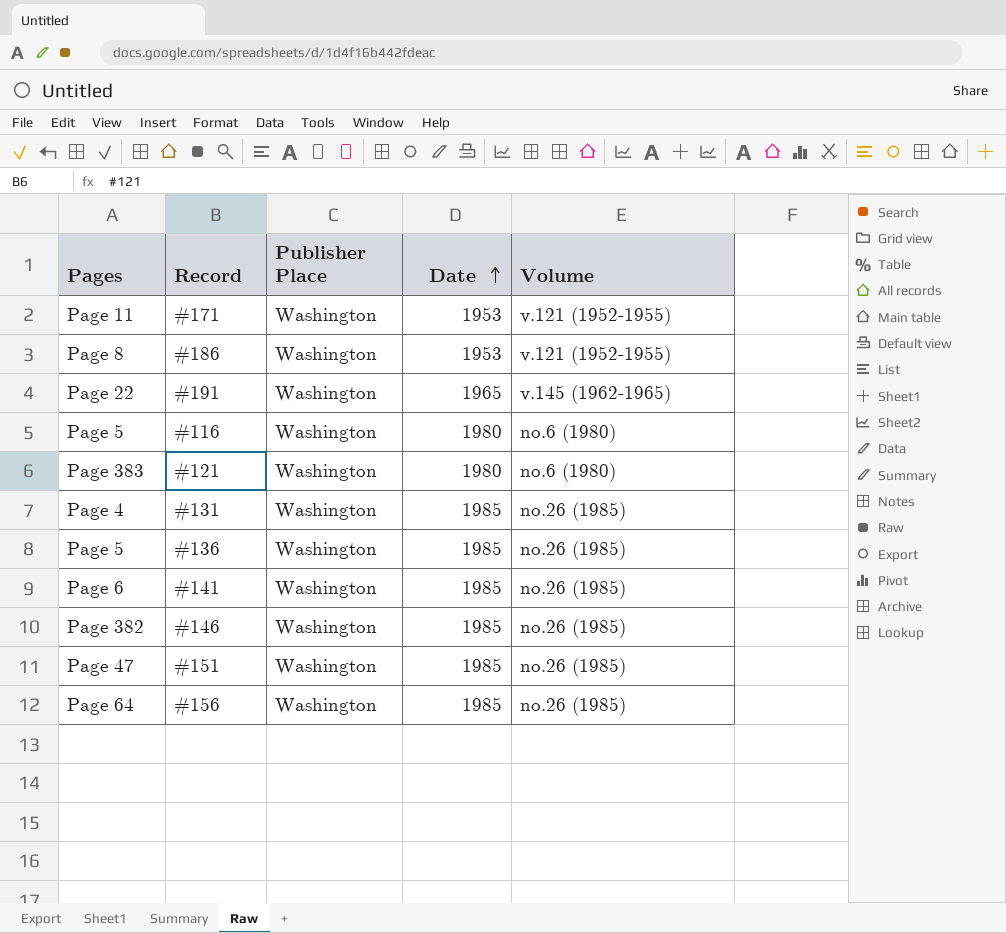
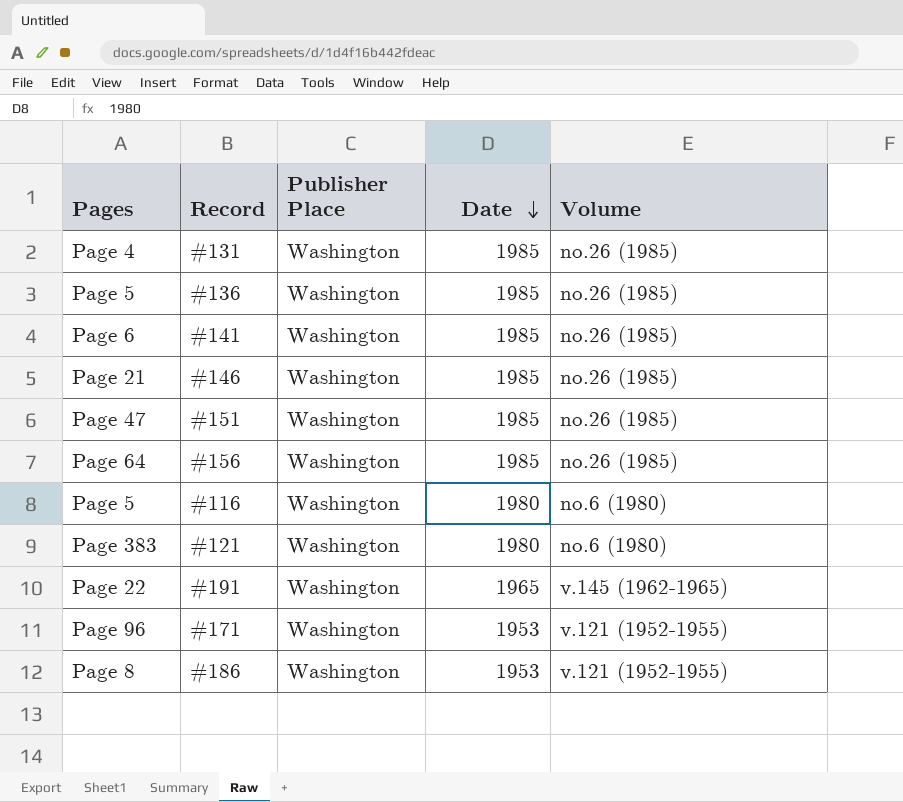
row order: Date ascending -> Date descending
#146 | Pages: Page 382 -> Page 21
#171 | Pages: Page 11 -> Page 96

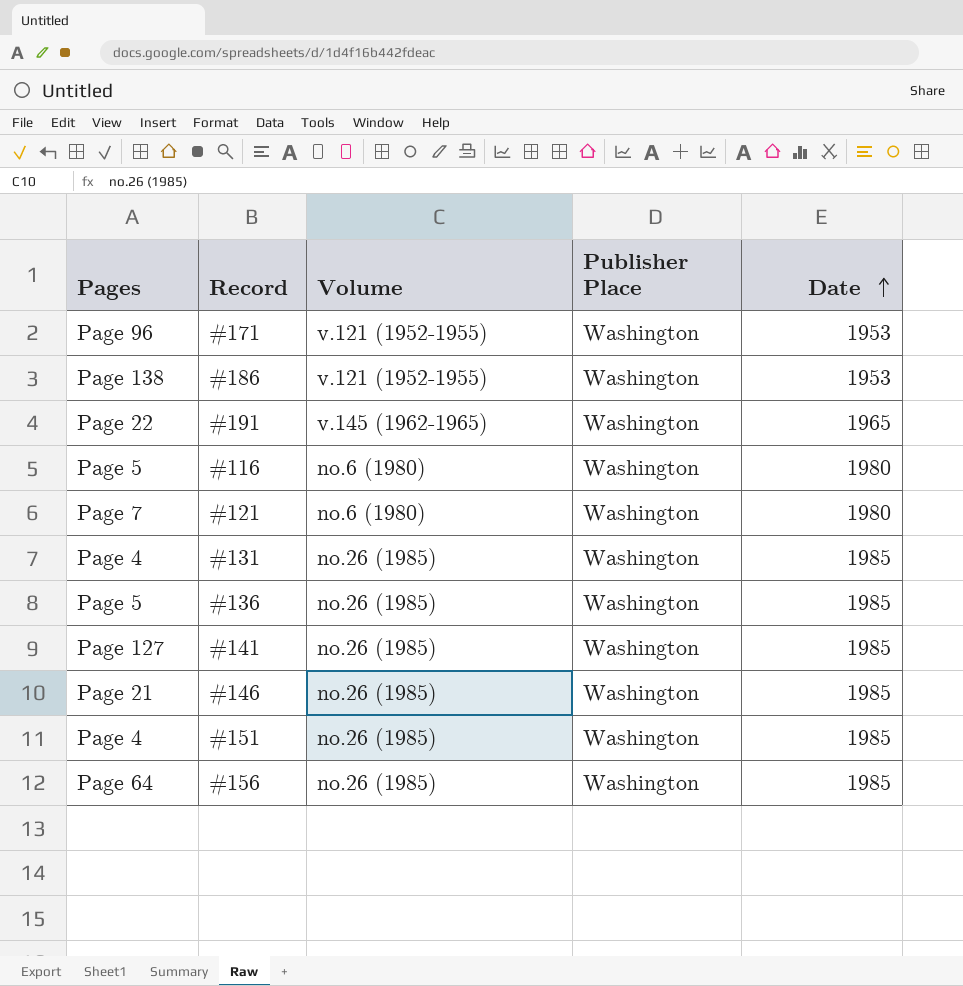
row order: Date descending -> Date ascending
column Volume | position: 5 -> 3
#186 | Pages: Page 8 -> Page 138
#121 | Pages: Page 383 -> Page 7
#141 | Pages: Page 6 -> Page 127
#151 | Pages: Page 47 -> Page 4

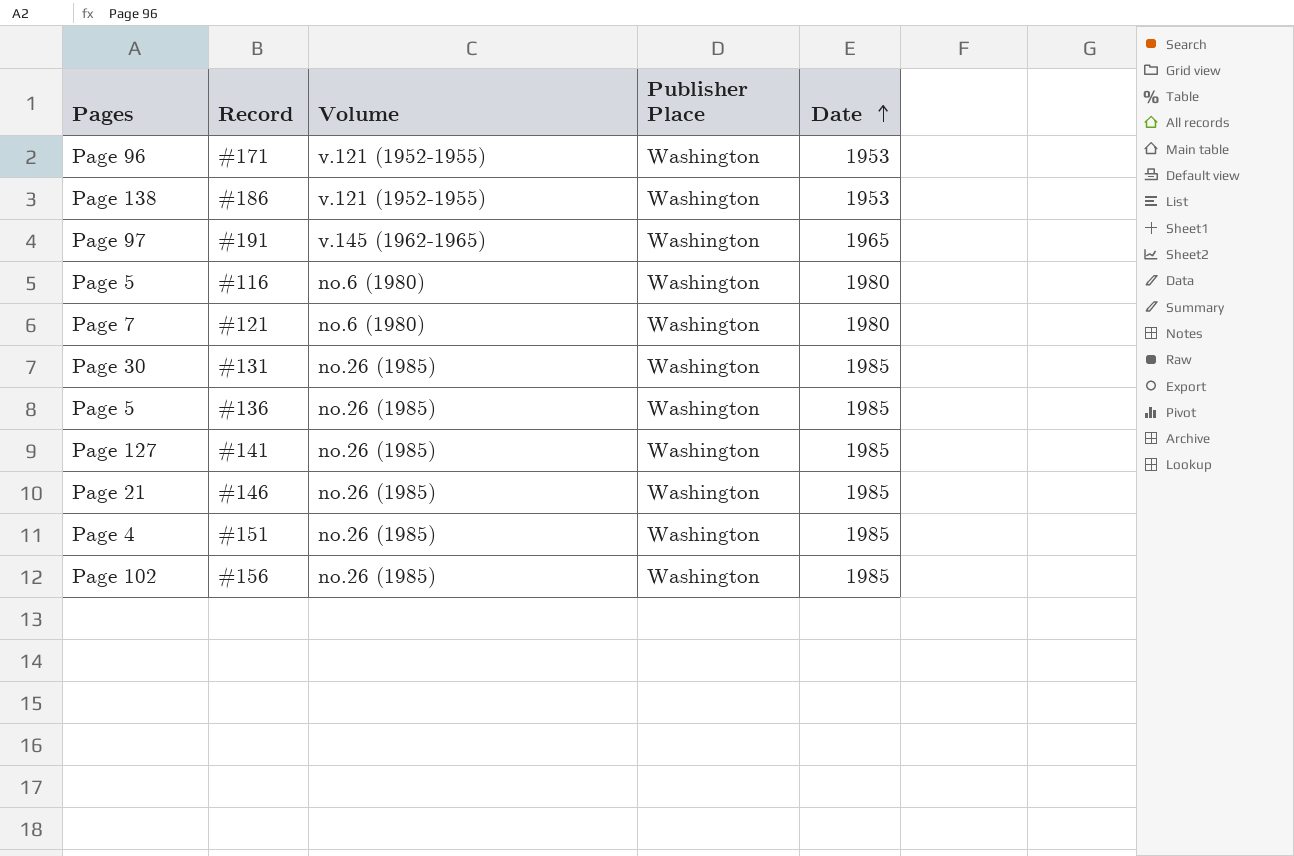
#191 | Pages: Page 22 -> Page 97
#131 | Pages: Page 4 -> Page 30
#156 | Pages: Page 64 -> Page 102

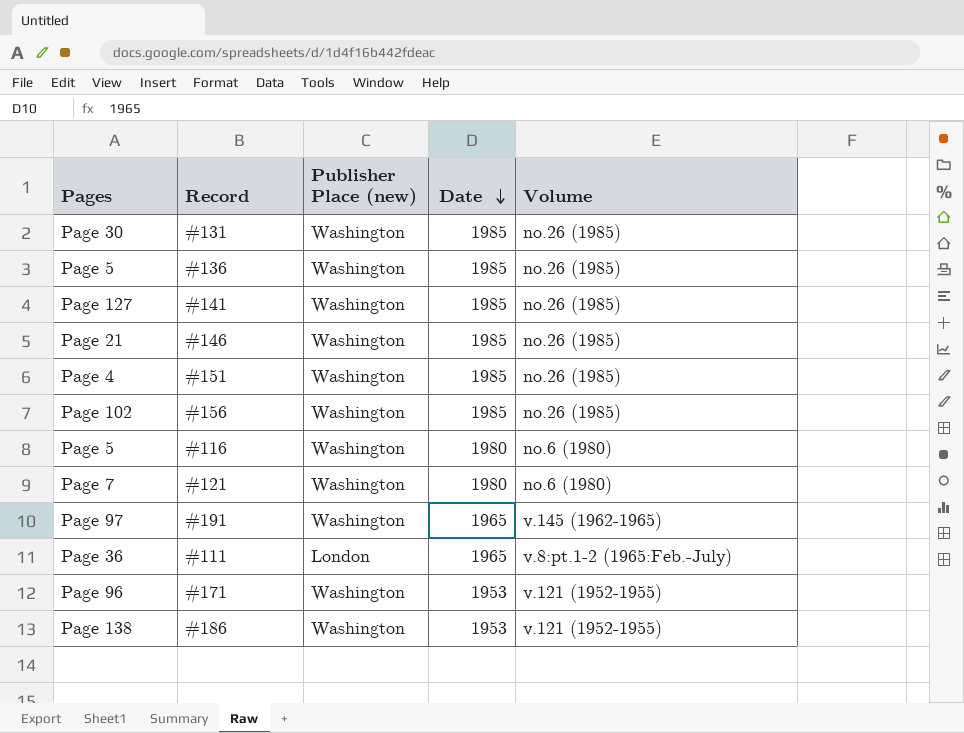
row order: Date ascending -> Date descending
column name: Publisher Place -> Publisher Place (new)
column Volume | position: 3 -> 5
row #111: none -> Page 36 | London | 1965 | v.8:pt.1-2 (1965:Feb.-July)

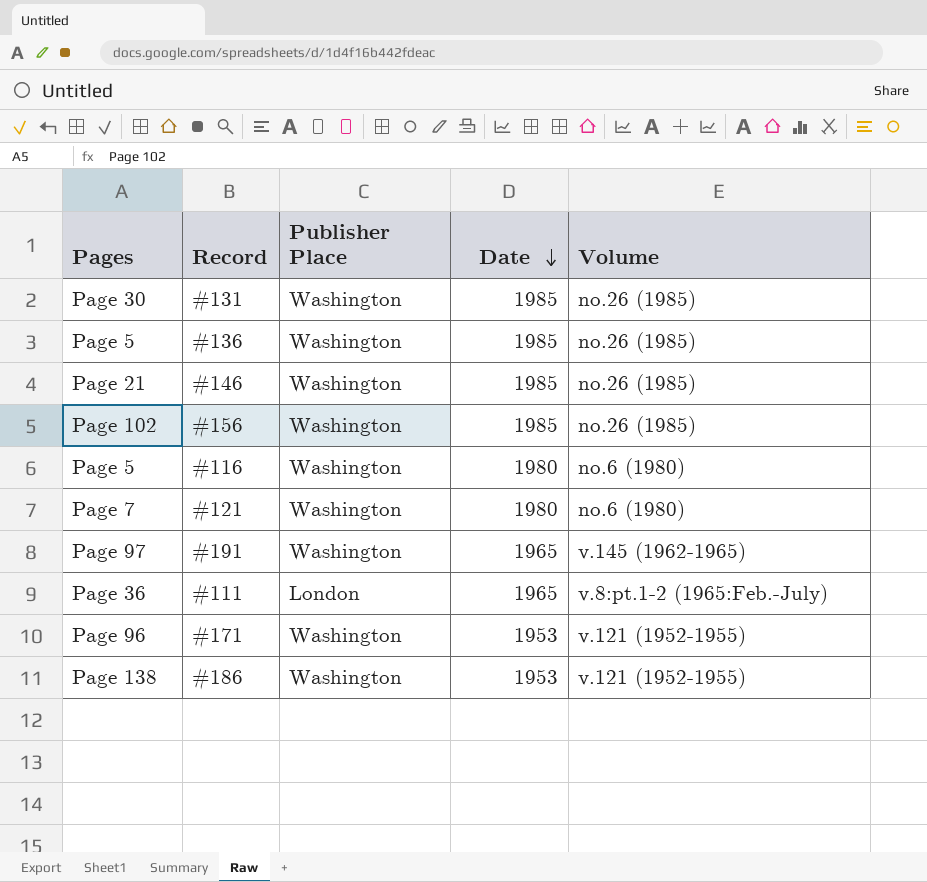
column name: Publisher Place (new) -> Publisher Place
row #141: Page 127 | Washington | 1985 | no.26 (1985) -> none
row #151: Page 4 | Washington | 1985 | no.26 (1985) -> none

